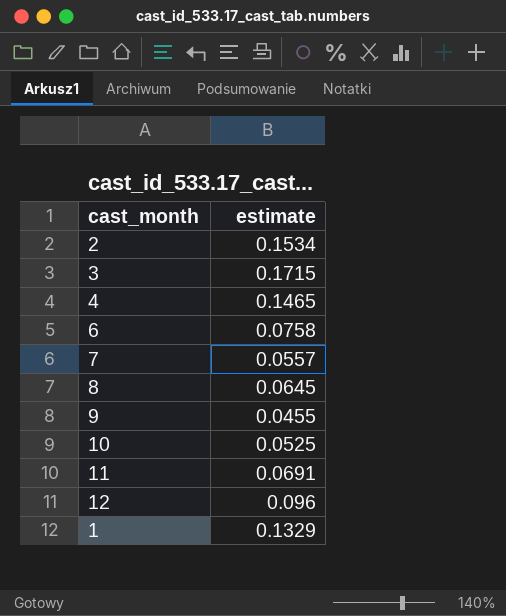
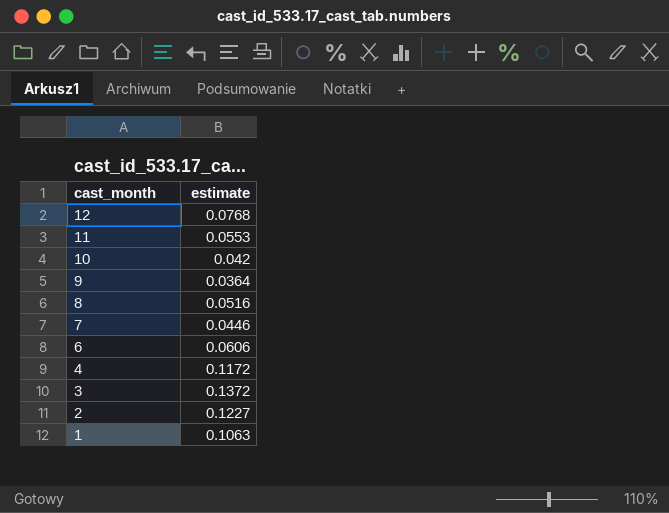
row order: none -> cast_month descending
12 | estimate: 0.096 -> 0.0768
11 | estimate: 0.0691 -> 0.0553
10 | estimate: 0.0525 -> 0.042
9 | estimate: 0.0455 -> 0.0364
8 | estimate: 0.0645 -> 0.0516
7 | estimate: 0.0557 -> 0.0446
6 | estimate: 0.0758 -> 0.0606
4 | estimate: 0.1465 -> 0.1172
3 | estimate: 0.1715 -> 0.1372
2 | estimate: 0.1534 -> 0.1227
1 | estimate: 0.1329 -> 0.1063

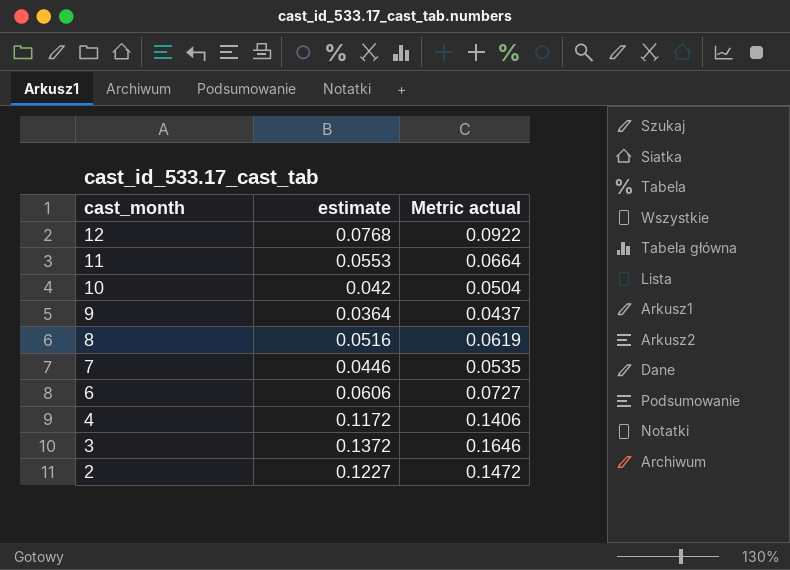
column Metric actual | formula: none -> [estimate] * 1.2
row 1: 0.1063 -> none

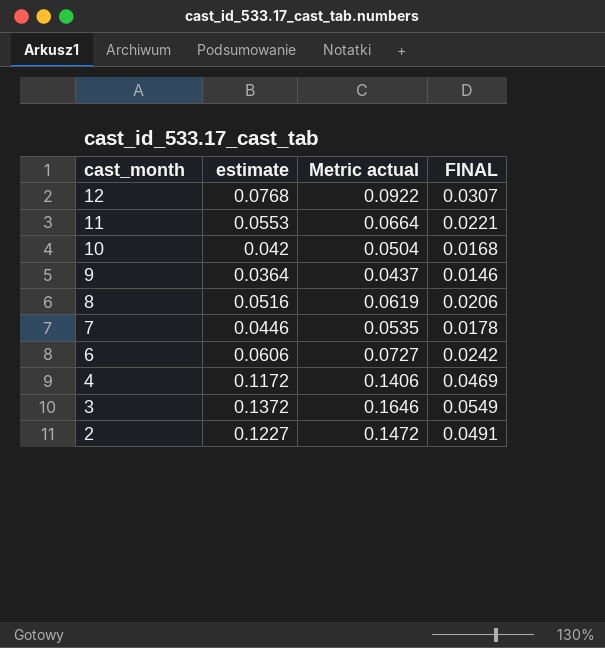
column FINAL | formula: none -> [estimate] * 0.4

